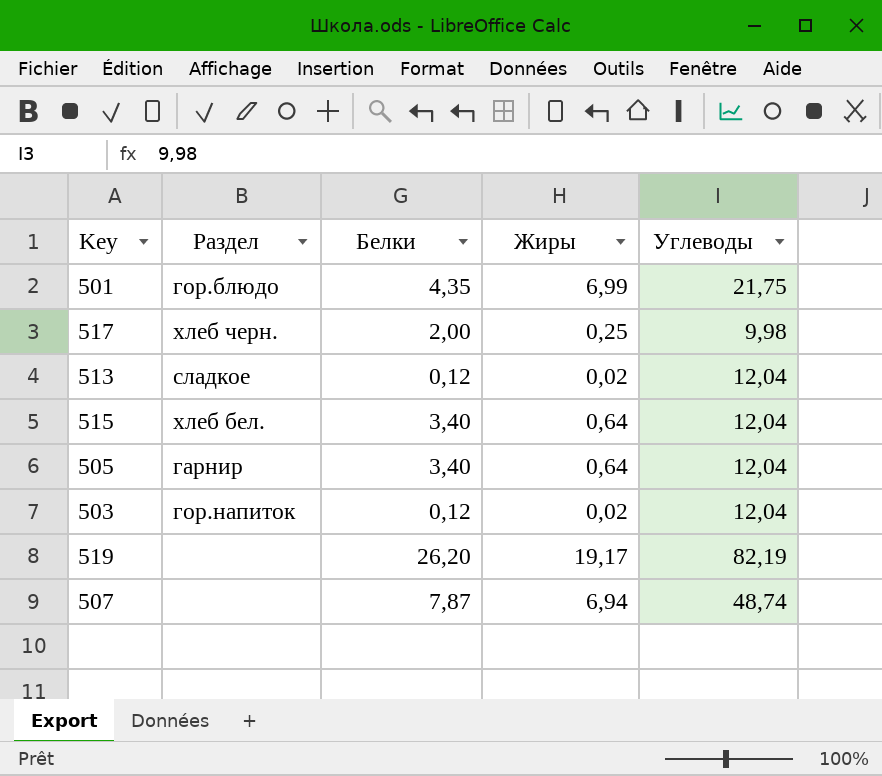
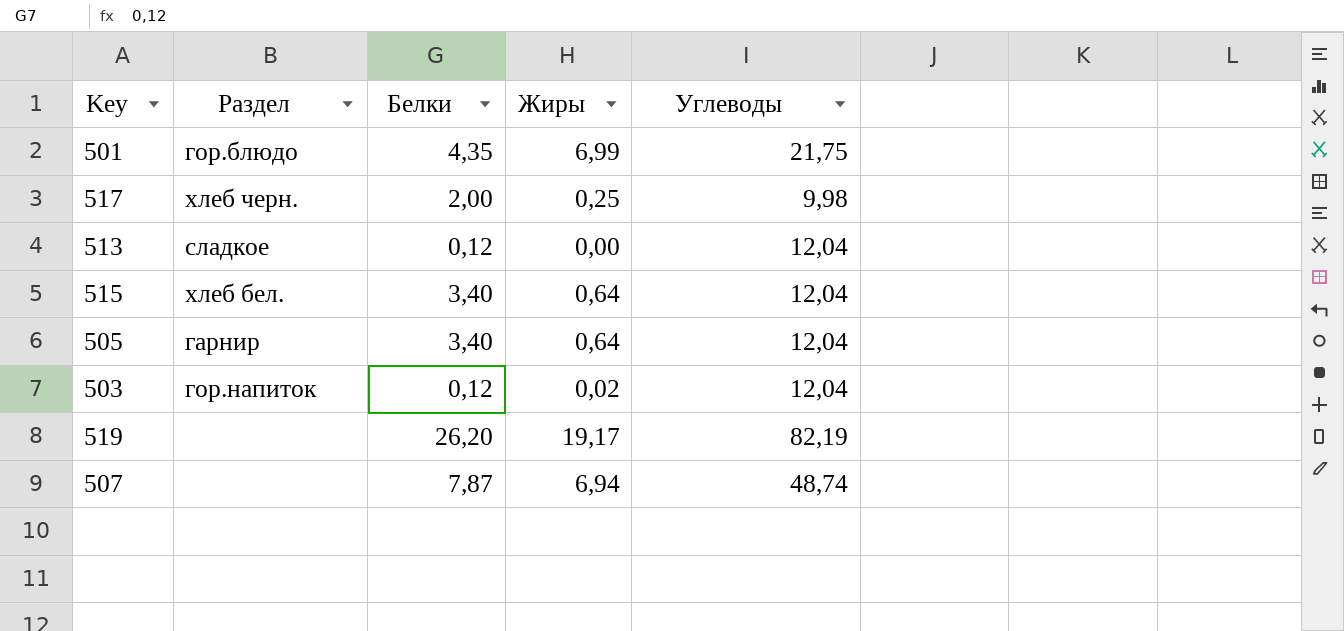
513 | Жиры: 0,02 -> 0,00

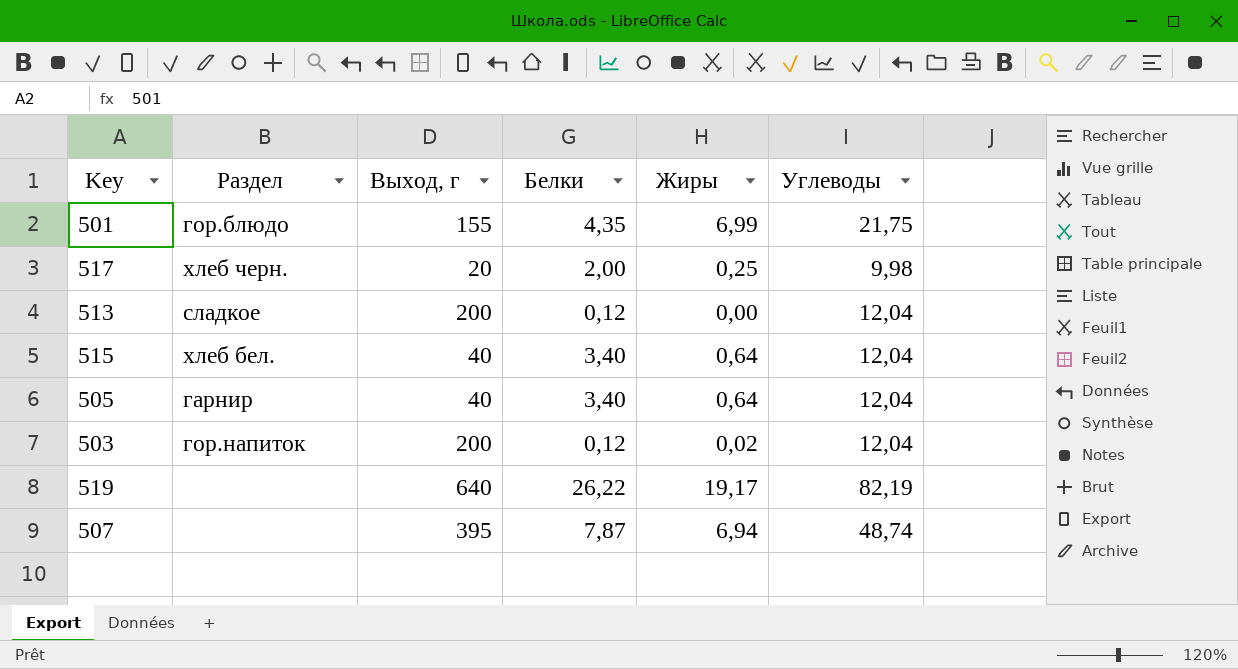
column Выход, г | position: none -> 3
519 | Белки: 26,20 -> 26,22

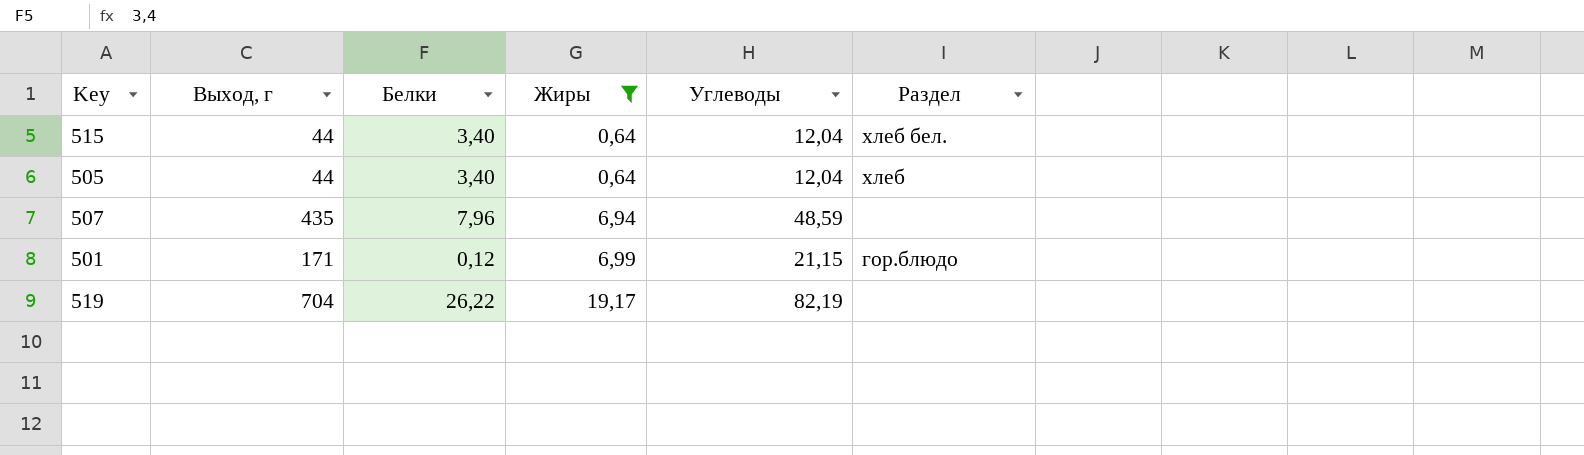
filter: none -> Жиры >= 0,64
row order: none -> Жиры ascending
column Раздел | position: 2 -> 6
515 | Выход, г: 40 -> 44
505 | Выход, г: 40 -> 44
505 | Раздел: гарнир -> хлеб
507 | Выход, г: 395 -> 435
507 | Белки: 7,87 -> 7,96
507 | Углеводы: 48,74 -> 48,59
501 | Выход, г: 155 -> 171
501 | Белки: 4,35 -> 0,12
501 | Углеводы: 21,75 -> 21,15
519 | Выход, г: 640 -> 704

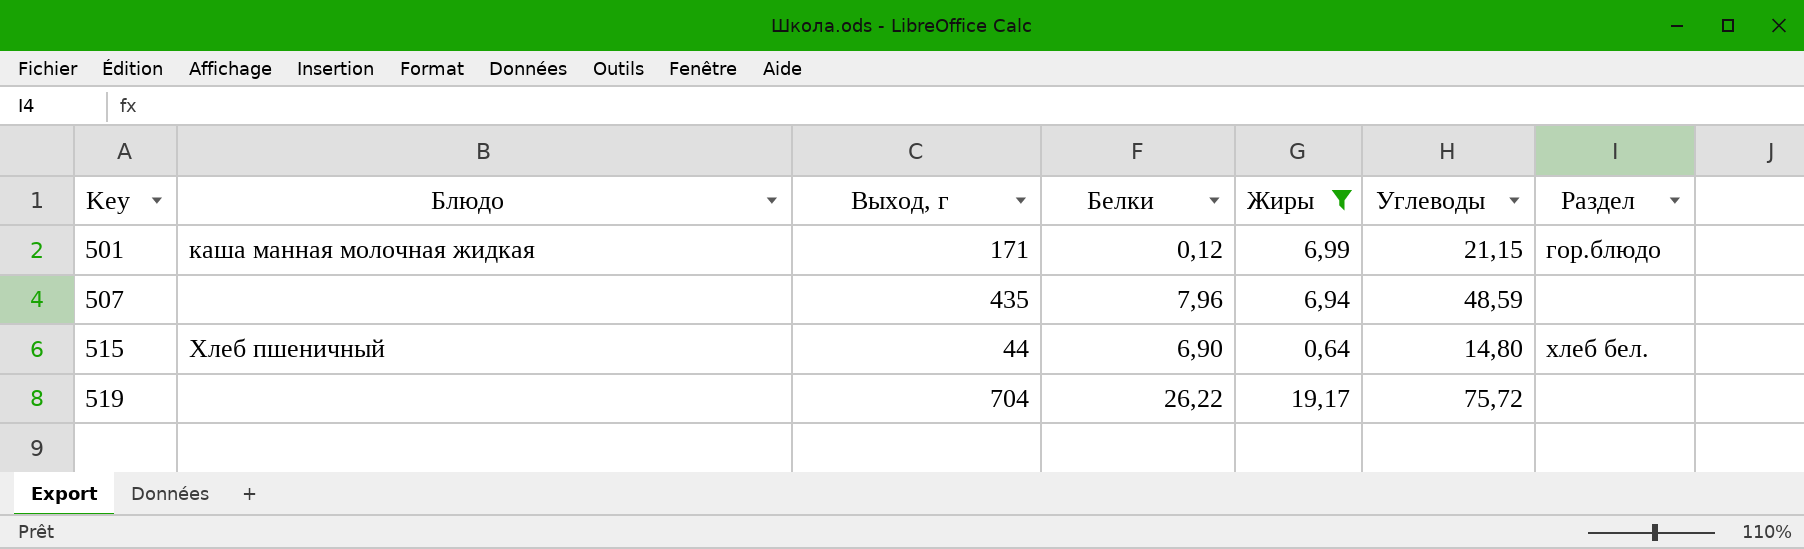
row order: Жиры ascending -> Key ascending
column Блюдо | position: none -> 2
row 505: 44 | 3,40 | 0,64 | 12,04 | хлеб -> none
515 | Белки: 3,40 -> 6,90
515 | Углеводы: 12,04 -> 14,80
519 | Углеводы: 82,19 -> 75,72

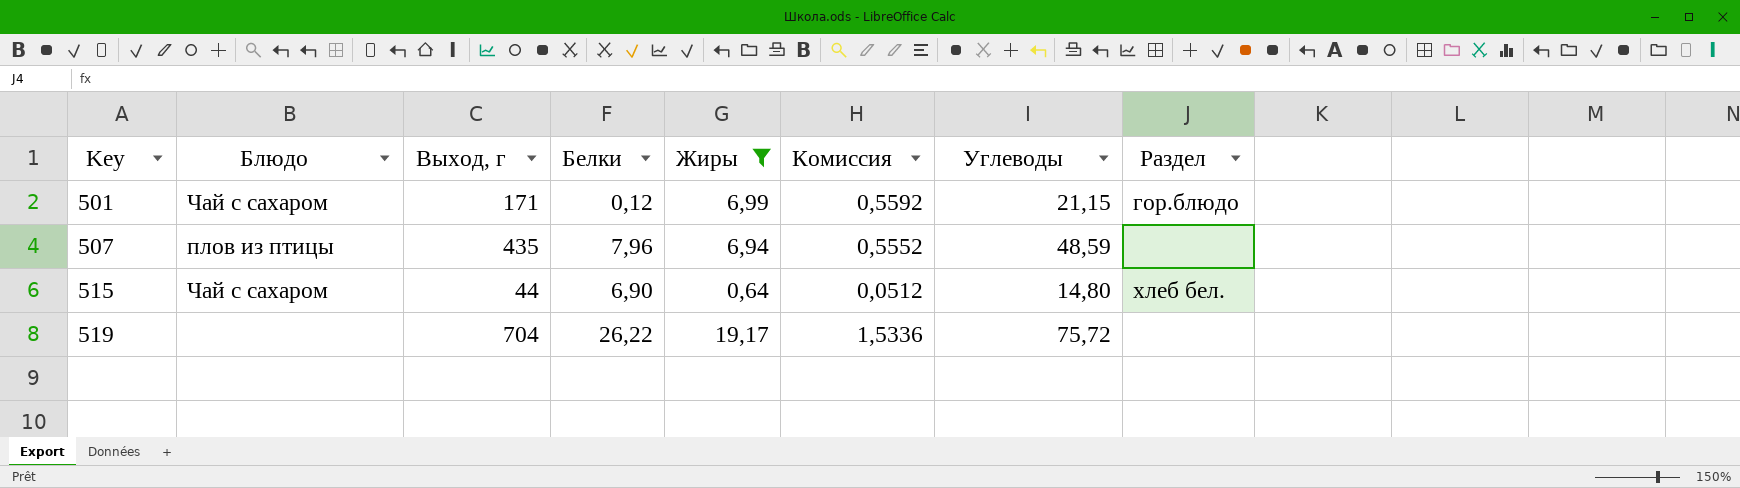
column Комиссия | formula: none -> [Жиры] * 0,08
501 | Блюдо: каша манная молочная жидкая -> Чай с сахаром
507 | Блюдо: none -> плов из птицы
515 | Блюдо: Хлеб пшеничный -> Чай с сахаром

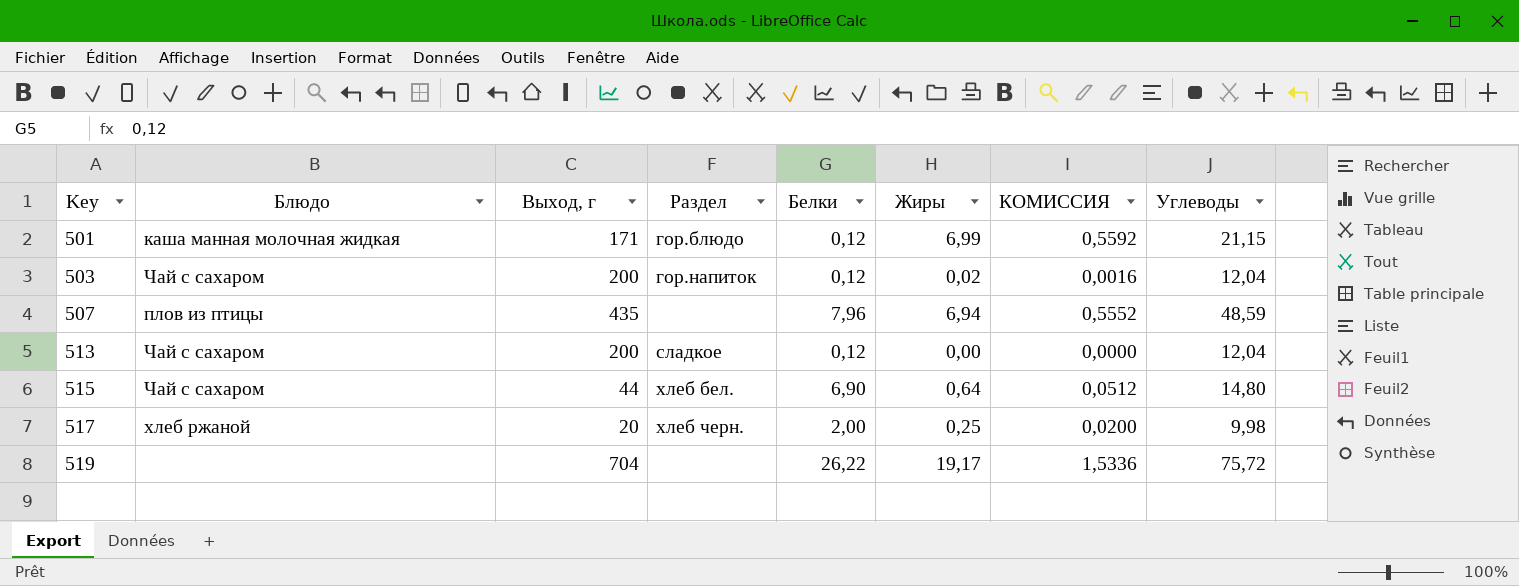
filter: Жиры >= 0,64 -> none
column Раздел | position: 8 -> 4
column name: Комиссия -> КОМИССИЯ
501 | Блюдо: Чай с сахаром -> каша манная молочная жидкая

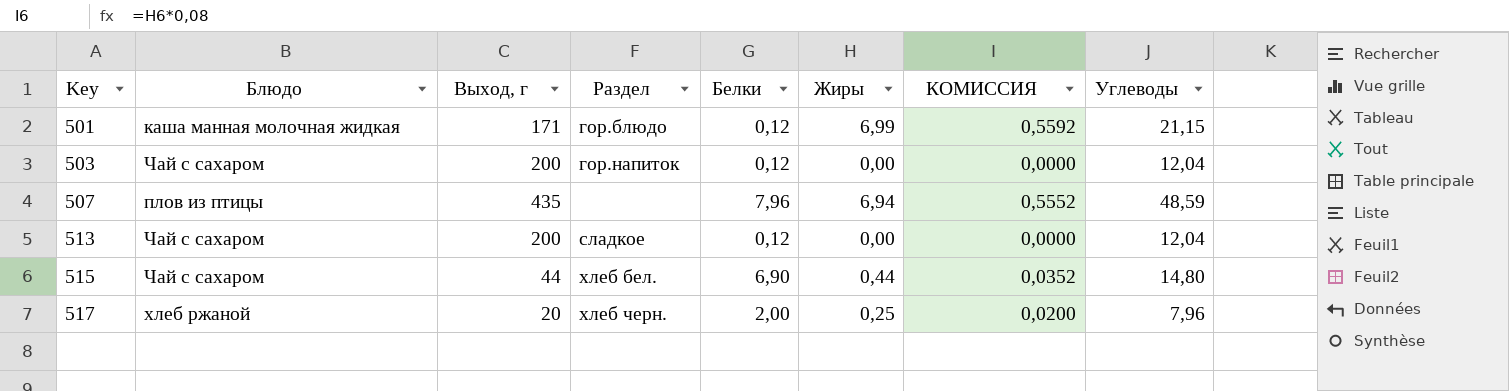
row 519: none | 704 | none | 26,22 | 19,17 | 1,5336 | 75,72 -> none
503 | Жиры: 0,02 -> 0,00
503 | КОМИССИЯ: 0,0016 -> 0,0000
515 | Жиры: 0,64 -> 0,44
515 | КОМИССИЯ: 0,0512 -> 0,0352
517 | Углеводы: 9,98 -> 7,96

